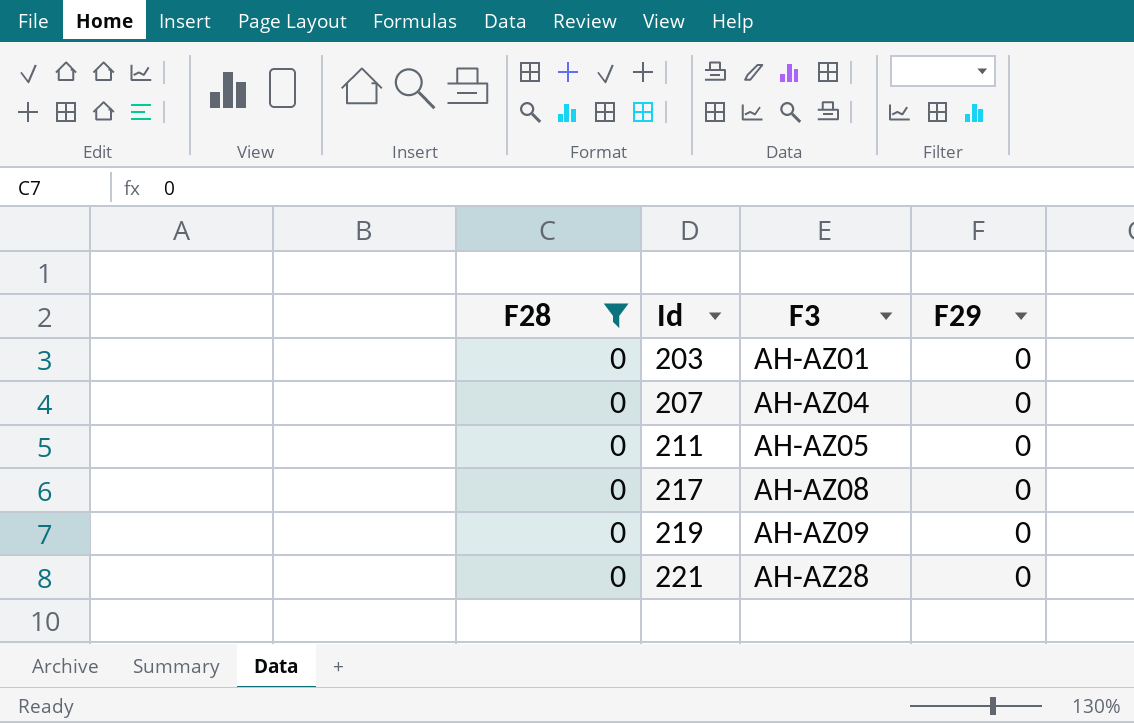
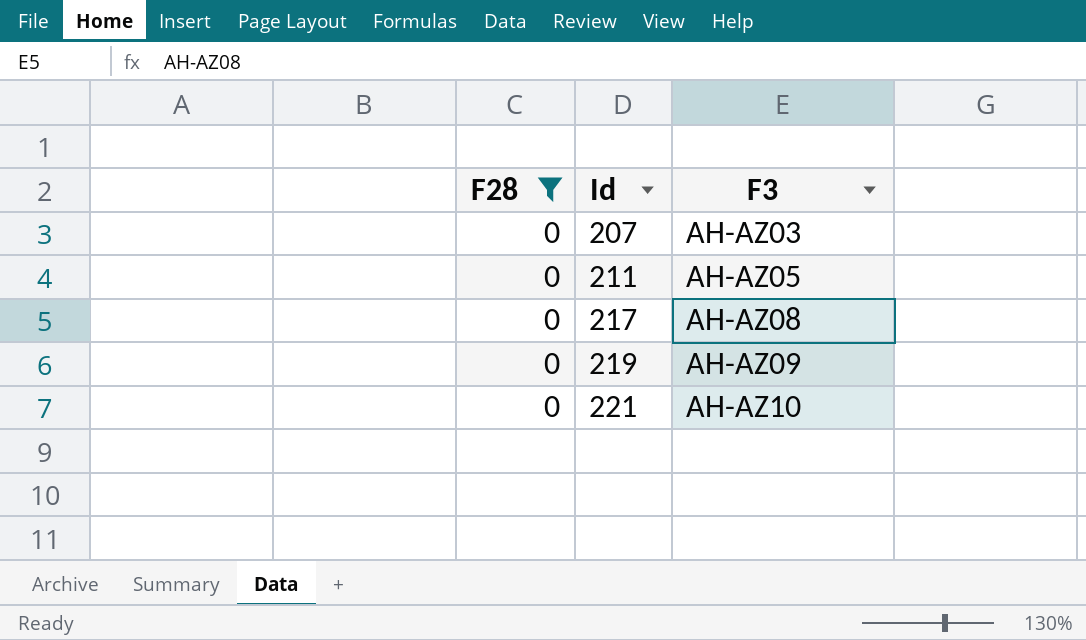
column F29 | position: 4 -> none
row 203: 0 | AH-AZ01 | 0 -> none
207 | F3: AH-AZ04 -> AH-AZ03
221 | F3: AH-AZ28 -> AH-AZ10

